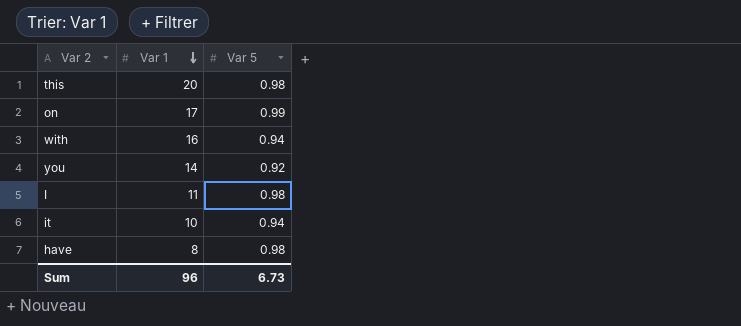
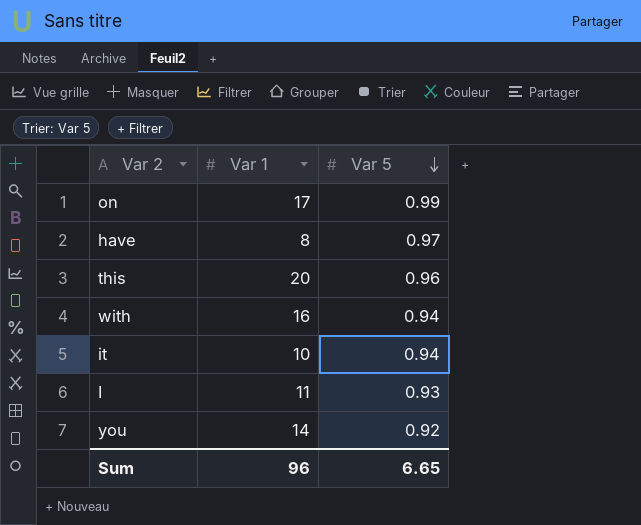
row order: Var 1 descending -> Var 5 descending
have | Var 5: 0.98 -> 0.97
this | Var 5: 0.98 -> 0.96
I | Var 5: 0.98 -> 0.93
Sum | Var 5: 6.73 -> 6.65

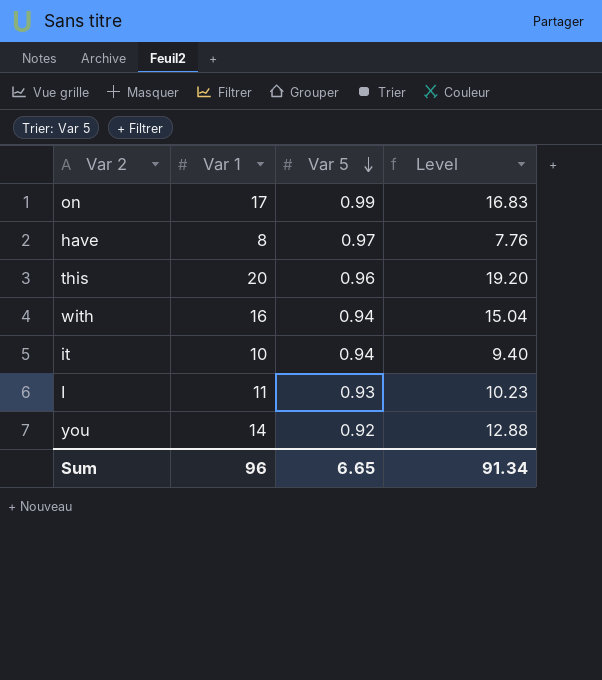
column Level | formula: none -> [Var 1] * [Var 5]

